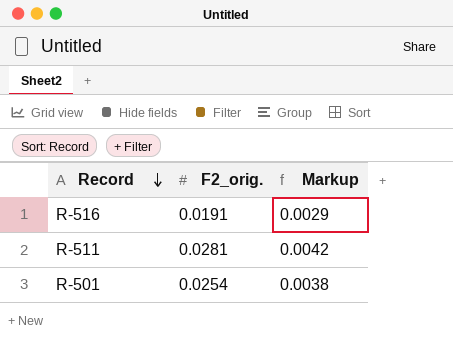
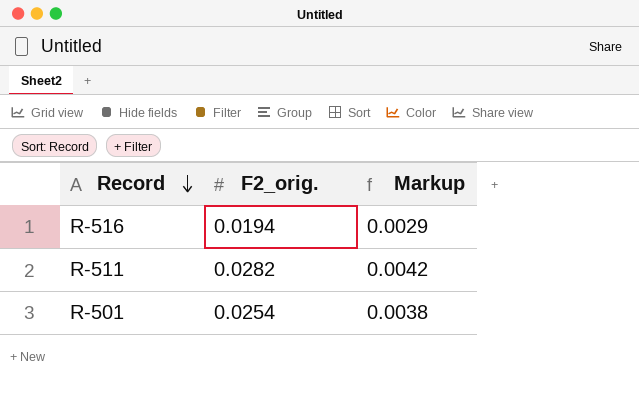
R-516 | F2_orig.: 0.0191 -> 0.0194
R-511 | F2_orig.: 0.0281 -> 0.0282

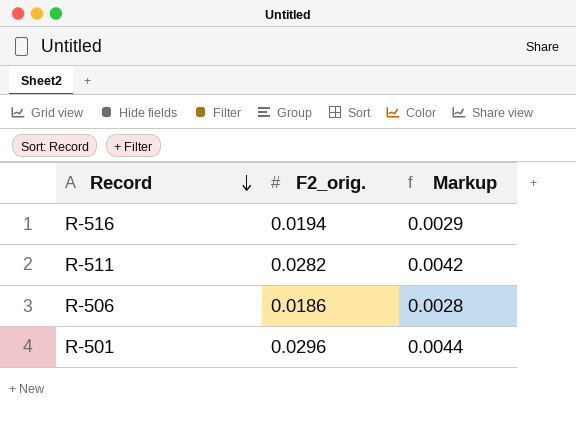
row R-506: none -> 0.0186 | 0.0028
R-501 | F2_orig.: 0.0254 -> 0.0296
R-501 | Markup: 0.0038 -> 0.0044

